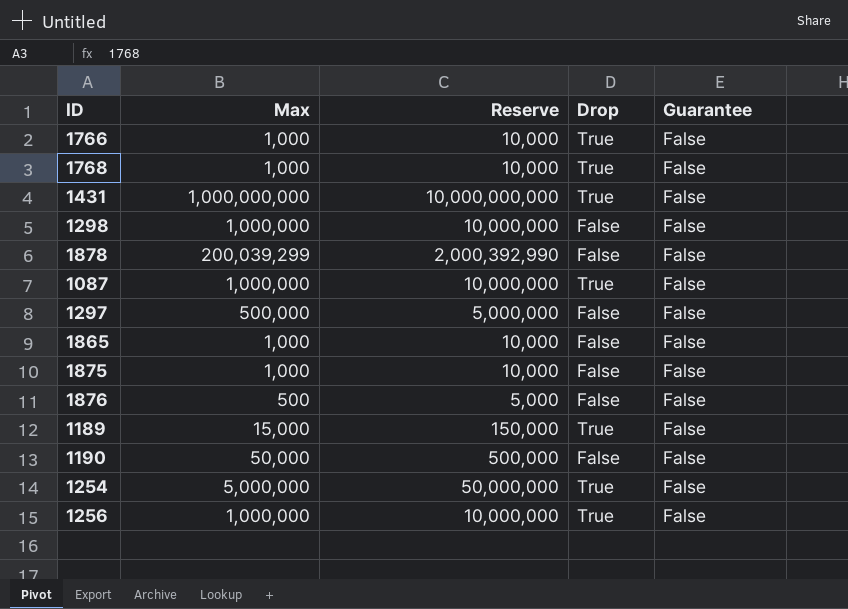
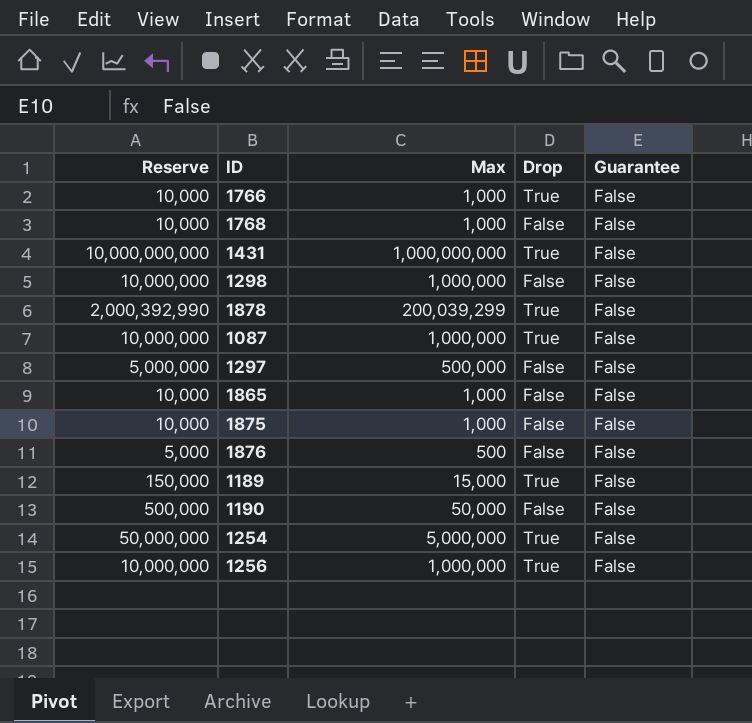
column Reserve | position: 3 -> 1
1768 | Drop: True -> False
1878 | Drop: False -> True

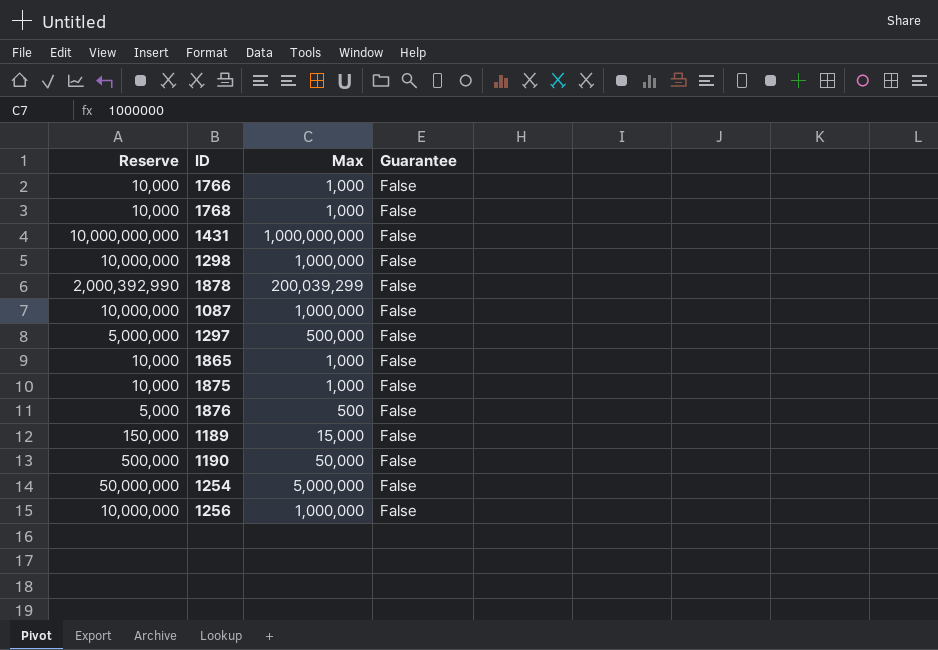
column Drop | position: 4 -> none

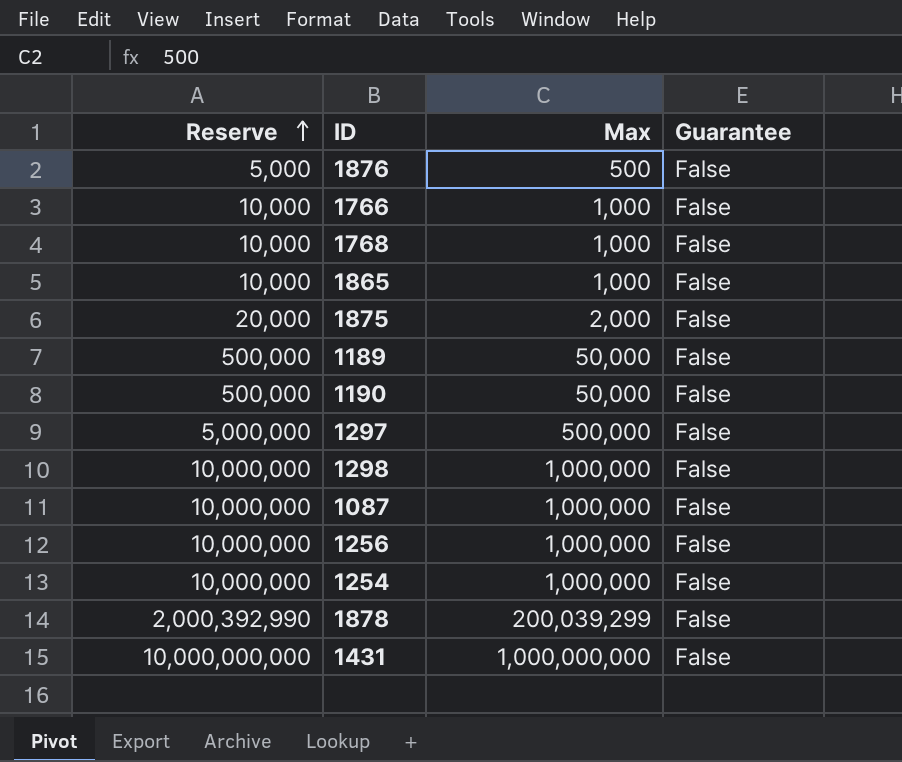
row order: none -> Reserve ascending
1875 | Reserve: 10,000 -> 20,000
1875 | Max: 1,000 -> 2,000
1189 | Reserve: 150,000 -> 500,000
1189 | Max: 15,000 -> 50,000
1254 | Reserve: 50,000,000 -> 10,000,000
1254 | Max: 5,000,000 -> 1,000,000

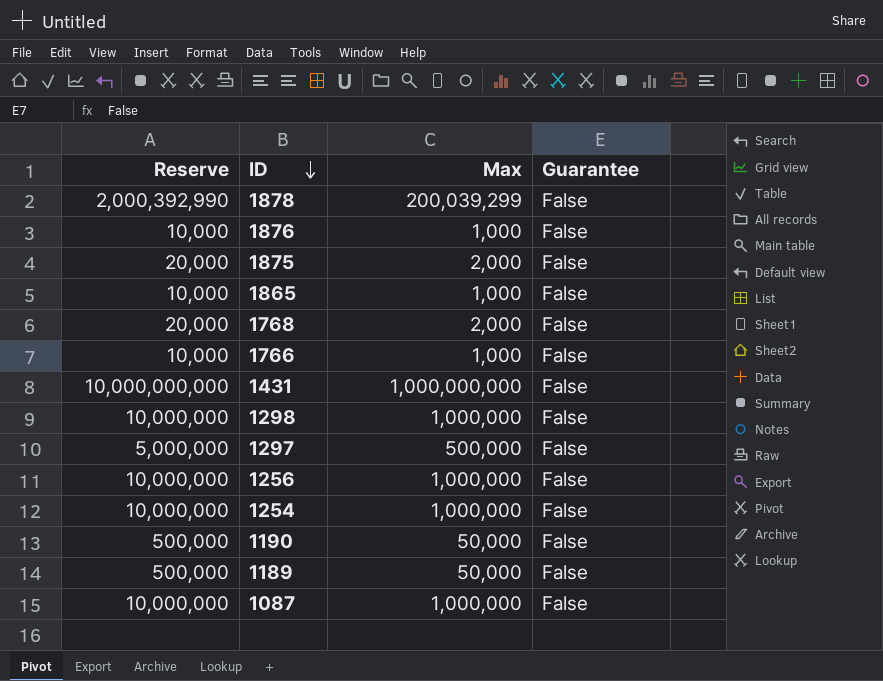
row order: Reserve ascending -> ID descending
1876 | Reserve: 5,000 -> 10,000
1876 | Max: 500 -> 1,000
1768 | Reserve: 10,000 -> 20,000
1768 | Max: 1,000 -> 2,000

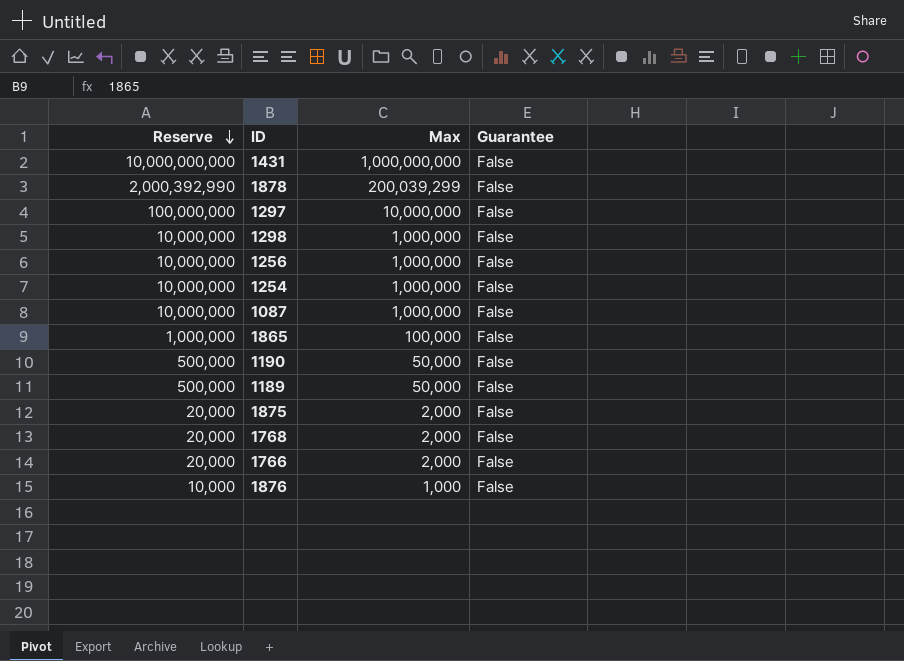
row order: ID descending -> Reserve descending
1297 | Reserve: 5,000,000 -> 100,000,000
1297 | Max: 500,000 -> 10,000,000
1865 | Reserve: 10,000 -> 1,000,000
1865 | Max: 1,000 -> 100,000
1766 | Reserve: 10,000 -> 20,000
1766 | Max: 1,000 -> 2,000

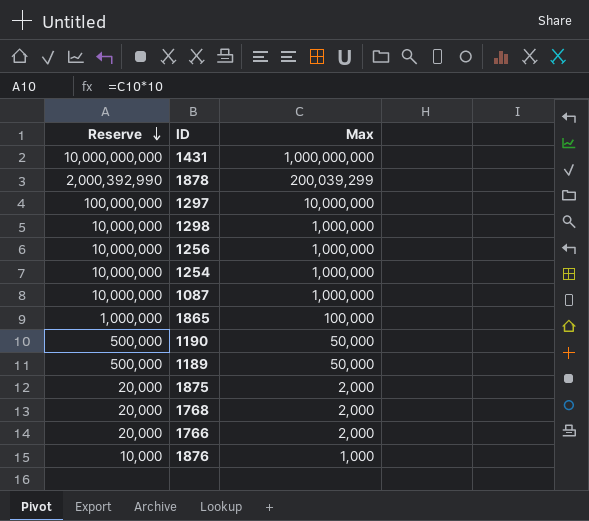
column Guarantee | position: 4 -> none

